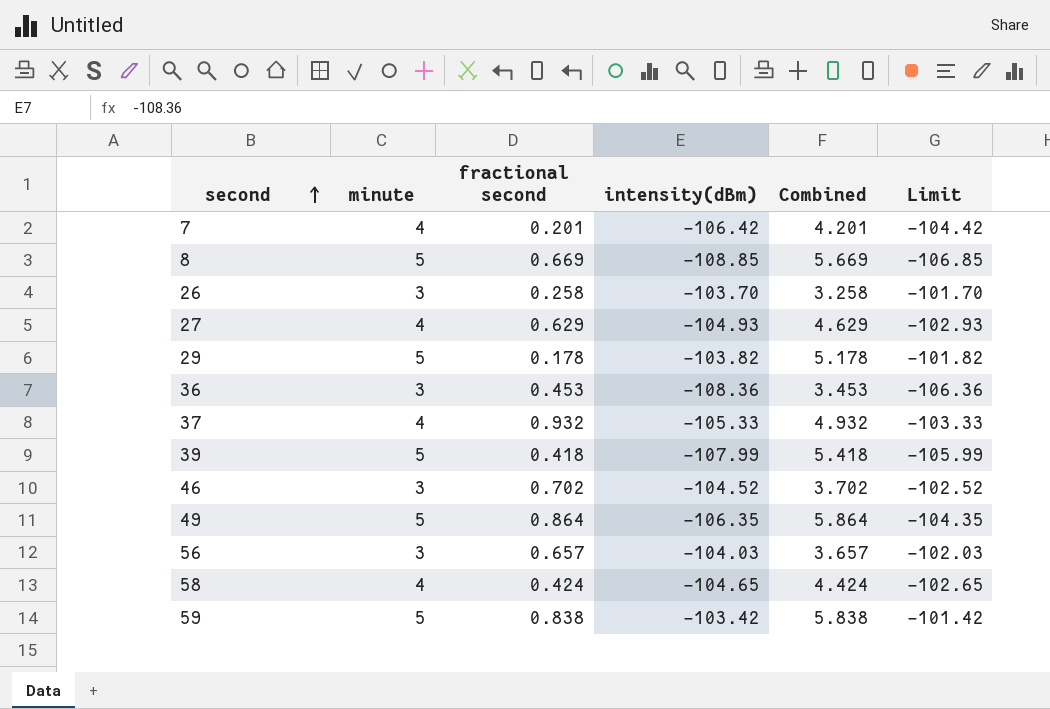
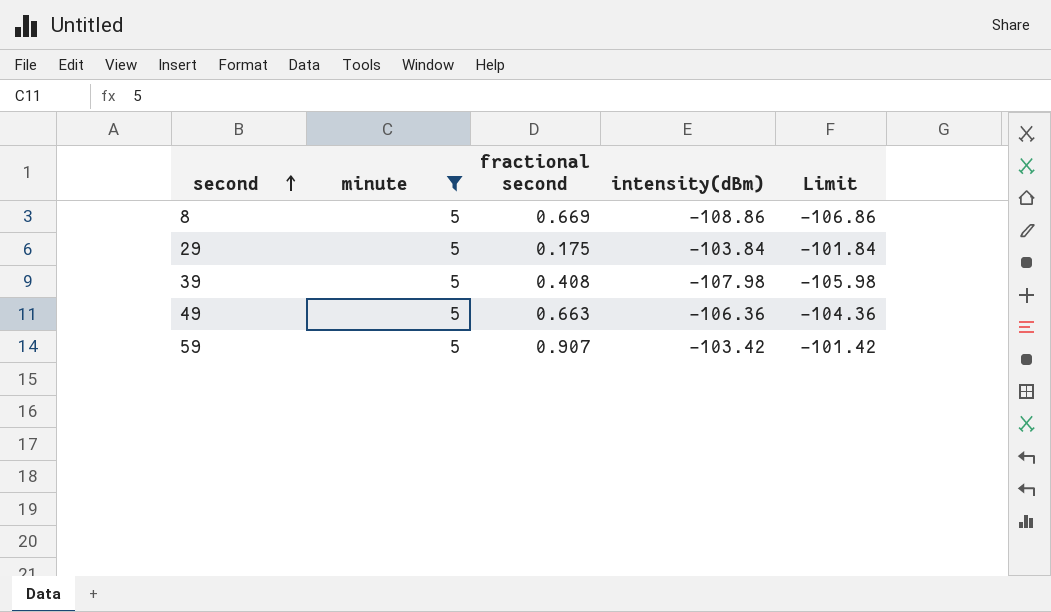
filter: none -> minute = 5
column Combined | formula: [minute] + [fractional second] -> none
8 | intensity(dBm): -108.85 -> -108.86
8 | Limit: -106.85 -> -106.86
29 | fractional second: 0.178 -> 0.175
29 | intensity(dBm): -103.82 -> -103.84
29 | Limit: -101.82 -> -101.84
39 | fractional second: 0.418 -> 0.408
39 | intensity(dBm): -107.99 -> -107.98
39 | Limit: -105.99 -> -105.98
49 | fractional second: 0.864 -> 0.663
49 | intensity(dBm): -106.35 -> -106.36
49 | Limit: -104.35 -> -104.36
59 | fractional second: 0.838 -> 0.907

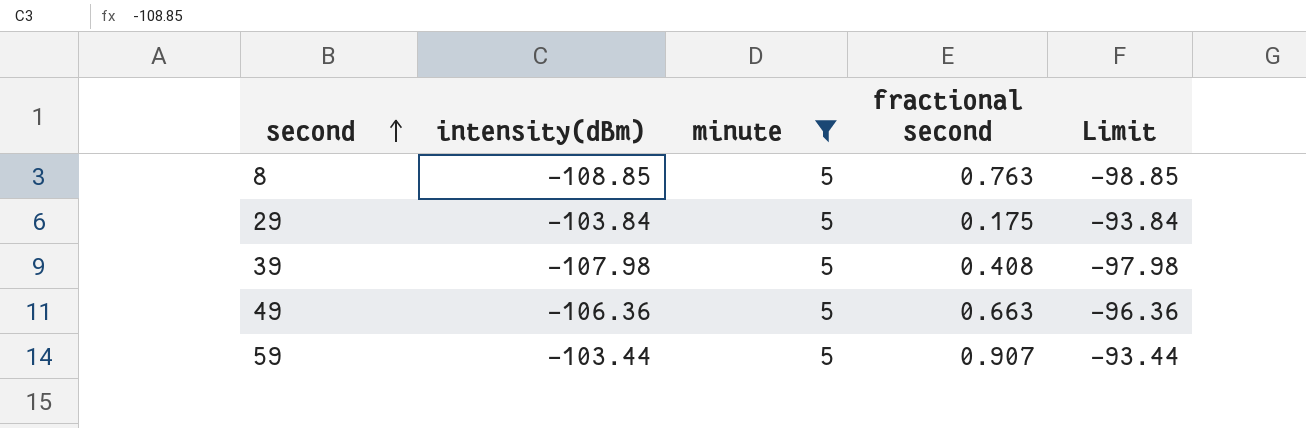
column intensity(dBm) | position: 4 -> 2
column Limit | formula: [intensity(dBm)] + 2 -> [intensity(dBm)] + 10
8 | intensity(dBm): -108.86 -> -108.85
8 | fractional second: 0.669 -> 0.763
59 | intensity(dBm): -103.42 -> -103.44

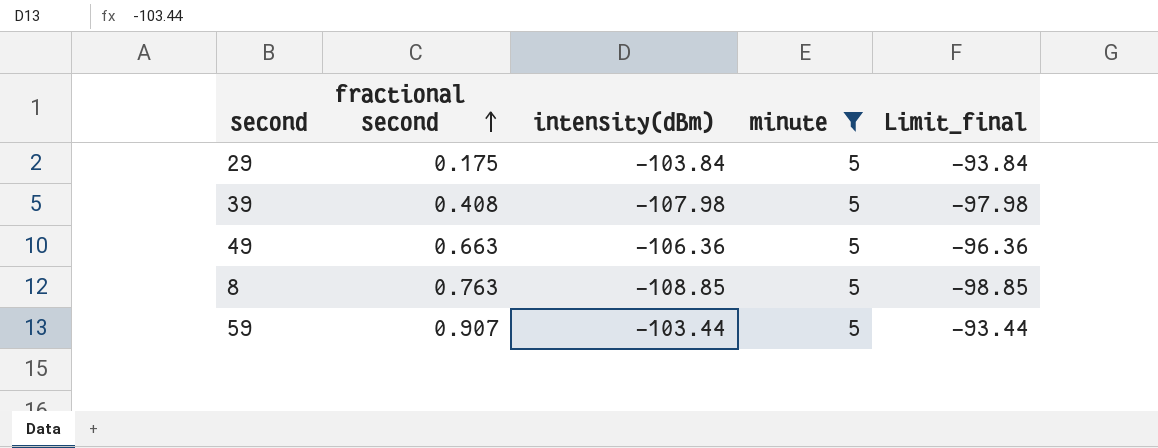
row order: second ascending -> fractional second ascending
column fractional second | position: 4 -> 2
column name: Limit -> Limit_final

